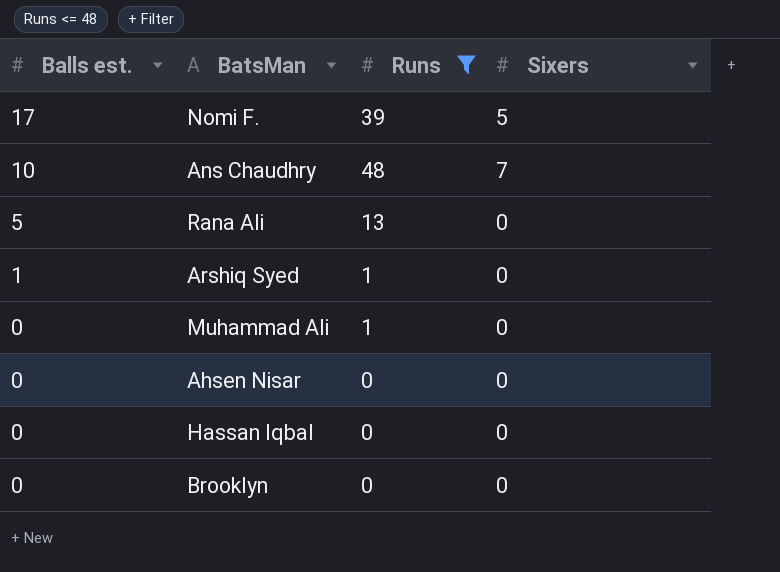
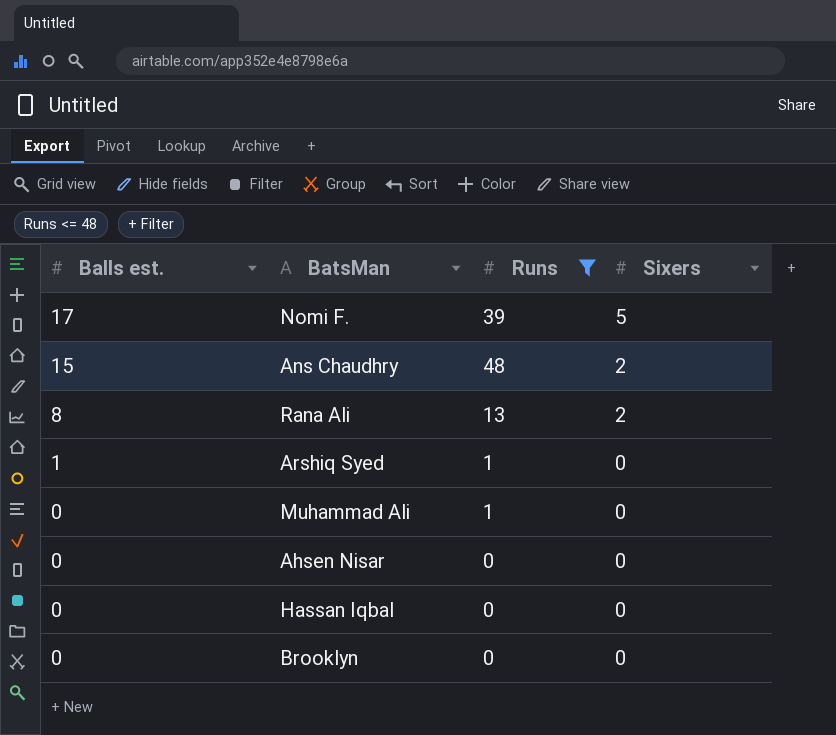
Ans Chaudhry | Balls est.: 10 -> 15
Ans Chaudhry | Sixers: 7 -> 2
Rana Ali | Balls est.: 5 -> 8
Rana Ali | Sixers: 0 -> 2

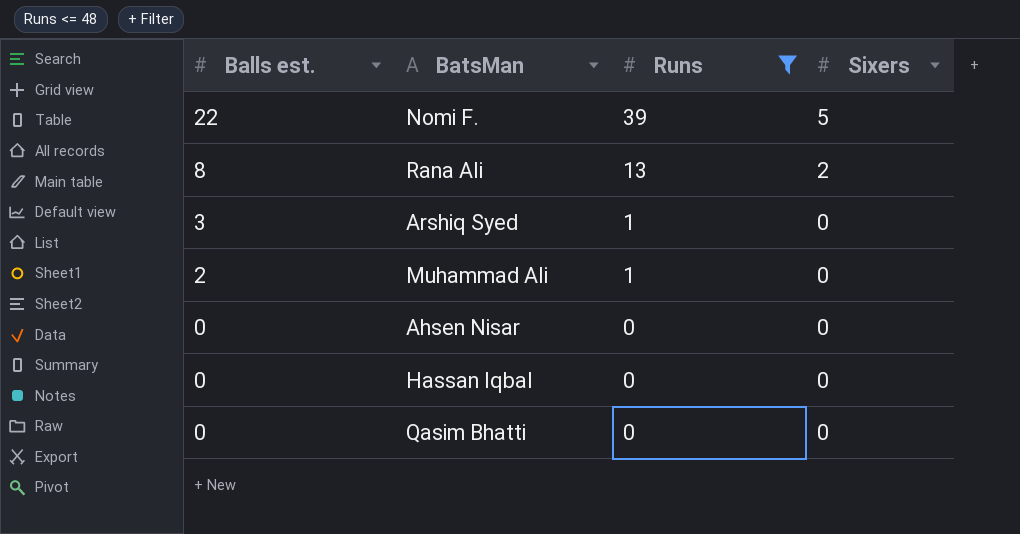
row Ans Chaudhry: 15 | 48 | 2 -> none
row Brooklyn: 0 | 0 | 0 -> none
Nomi F. | Balls est.: 17 -> 22
Arshiq Syed | Balls est.: 1 -> 3
Muhammad Ali | Balls est.: 0 -> 2
row Qasim Bhatti: none -> 0 | 0 | 0

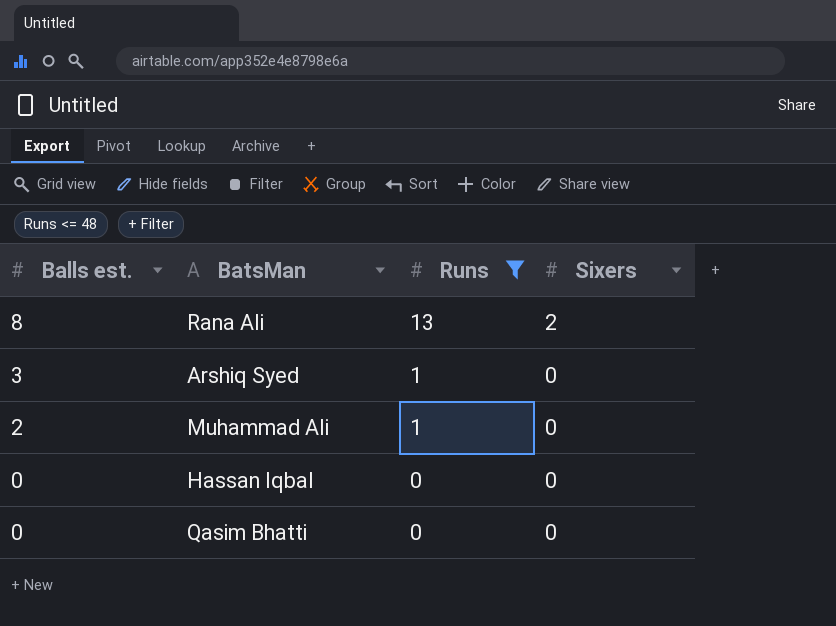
row Nomi F.: 22 | 39 | 5 -> none
row Ahsen Nisar: 0 | 0 | 0 -> none

